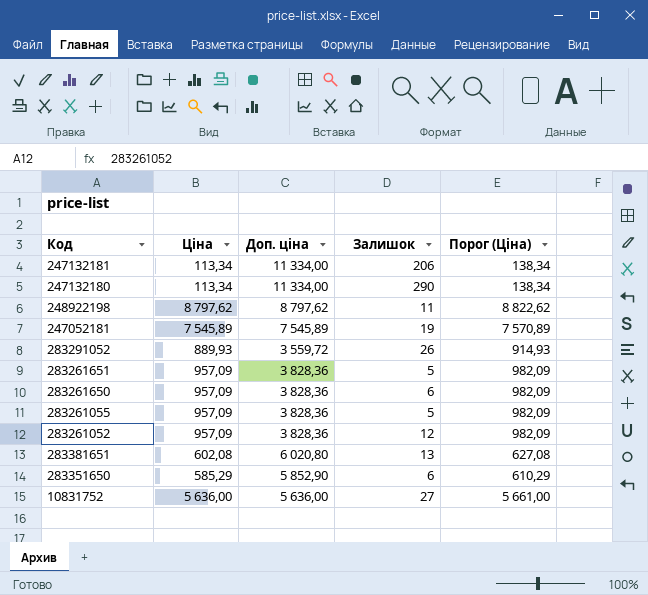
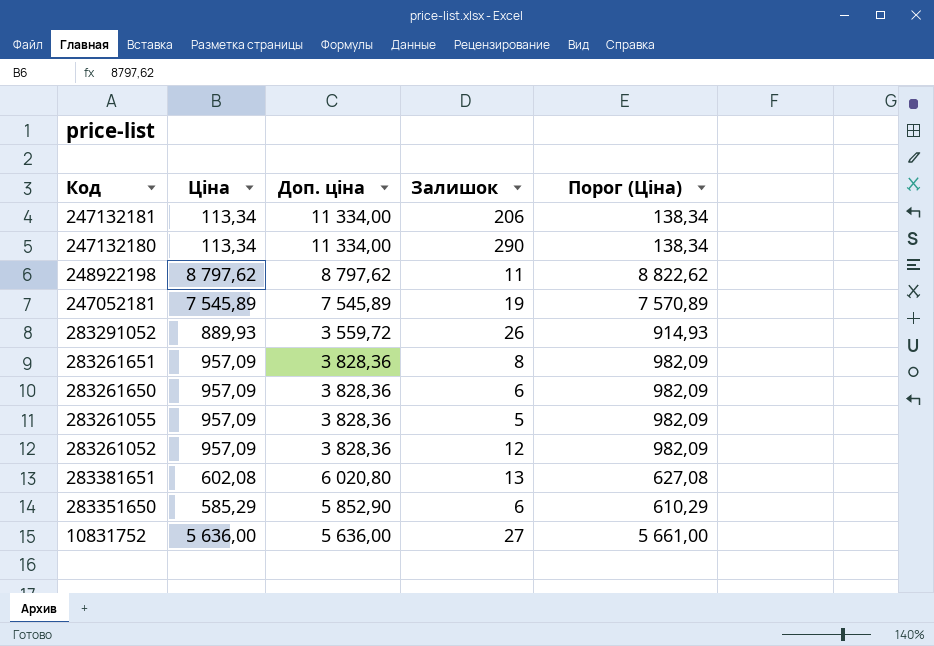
283261651 | Залишок: 5 -> 8

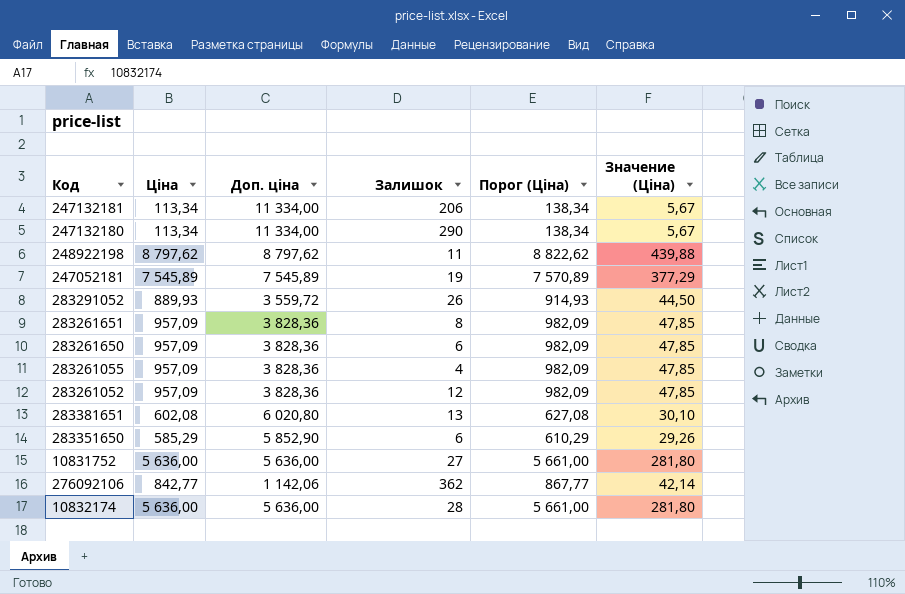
column Значение (Ціна) | formula: none -> [Ціна] * 0,05
283261055 | Залишок: 5 -> 4
row 276092106: none -> 842,77 | 1 142,06 | 362 | 867,77 | 42,14
row 10832174: none -> 5 636,00 | 5 636,00 | 28 | 5 661,00 | 281,80

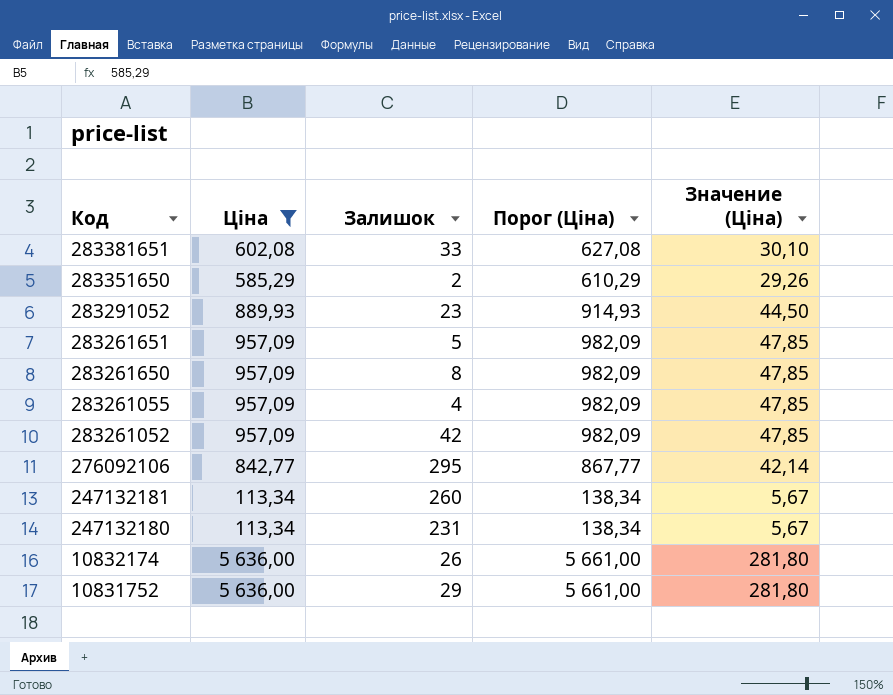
filter: none -> Ціна <= 5 636,00
row order: none -> Код descending
column Доп. ціна | position: 3 -> none
283381651 | Залишок: 13 -> 33
283351650 | Залишок: 6 -> 2
283291052 | Залишок: 26 -> 23
283261651 | Залишок: 8 -> 5
283261650 | Залишок: 6 -> 8
283261052 | Залишок: 12 -> 42
276092106 | Залишок: 362 -> 295
247132181 | Залишок: 206 -> 260
247132180 | Залишок: 290 -> 231
10832174 | Залишок: 28 -> 26
10831752 | Залишок: 27 -> 29

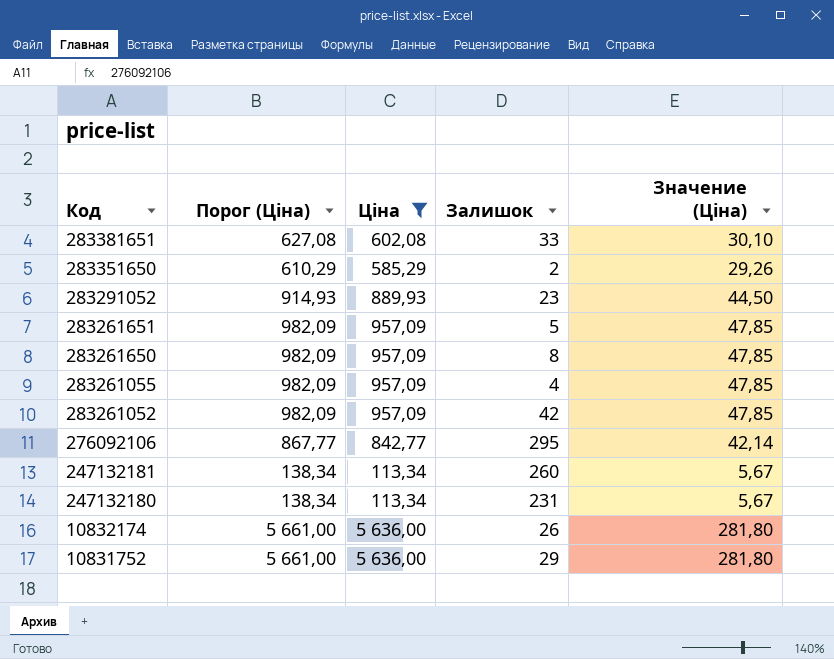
column Порог (Ціна) | position: 4 -> 2

